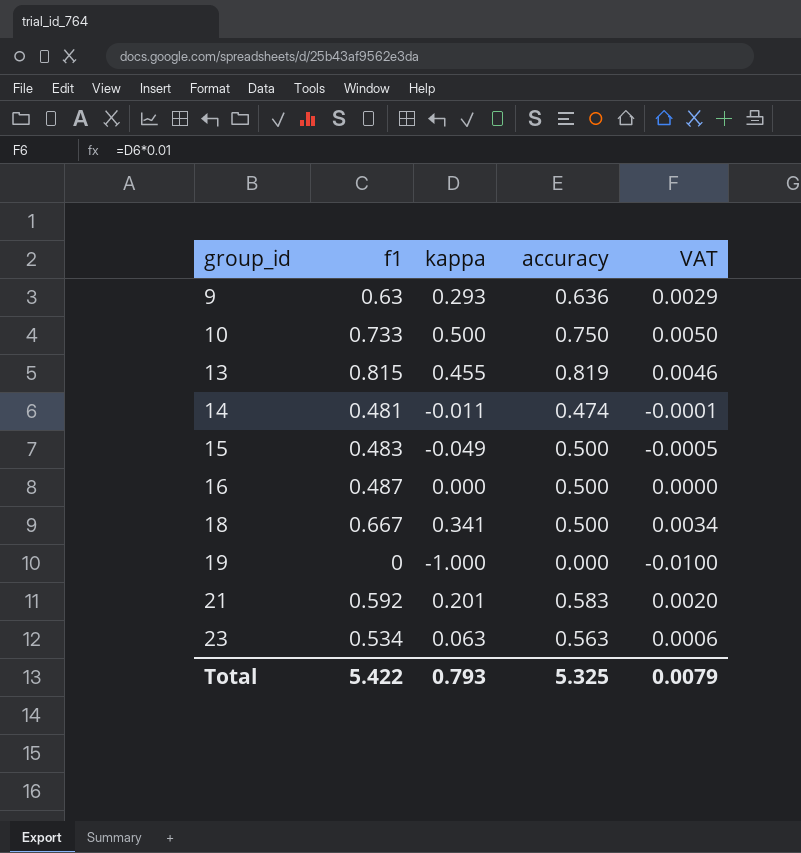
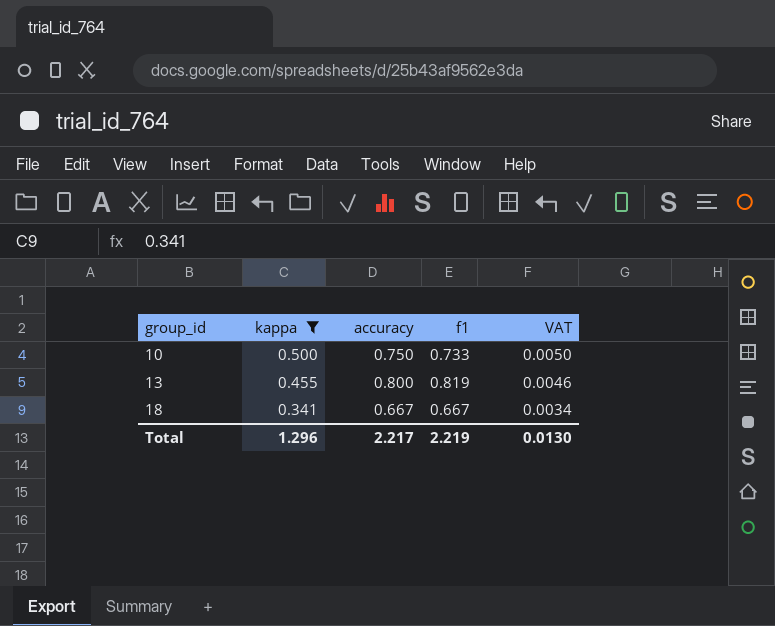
filter: none -> kappa >= 0.341
column f1 | position: 2 -> 4
13 | accuracy: 0.819 -> 0.800
13 | f1: 0.815 -> 0.819
18 | accuracy: 0.500 -> 0.667
Total | kappa: 0.793 -> 1.296
Total | accuracy: 5.325 -> 2.217
Total | f1: 5.422 -> 2.219
Total | VAT: 0.0079 -> 0.0130

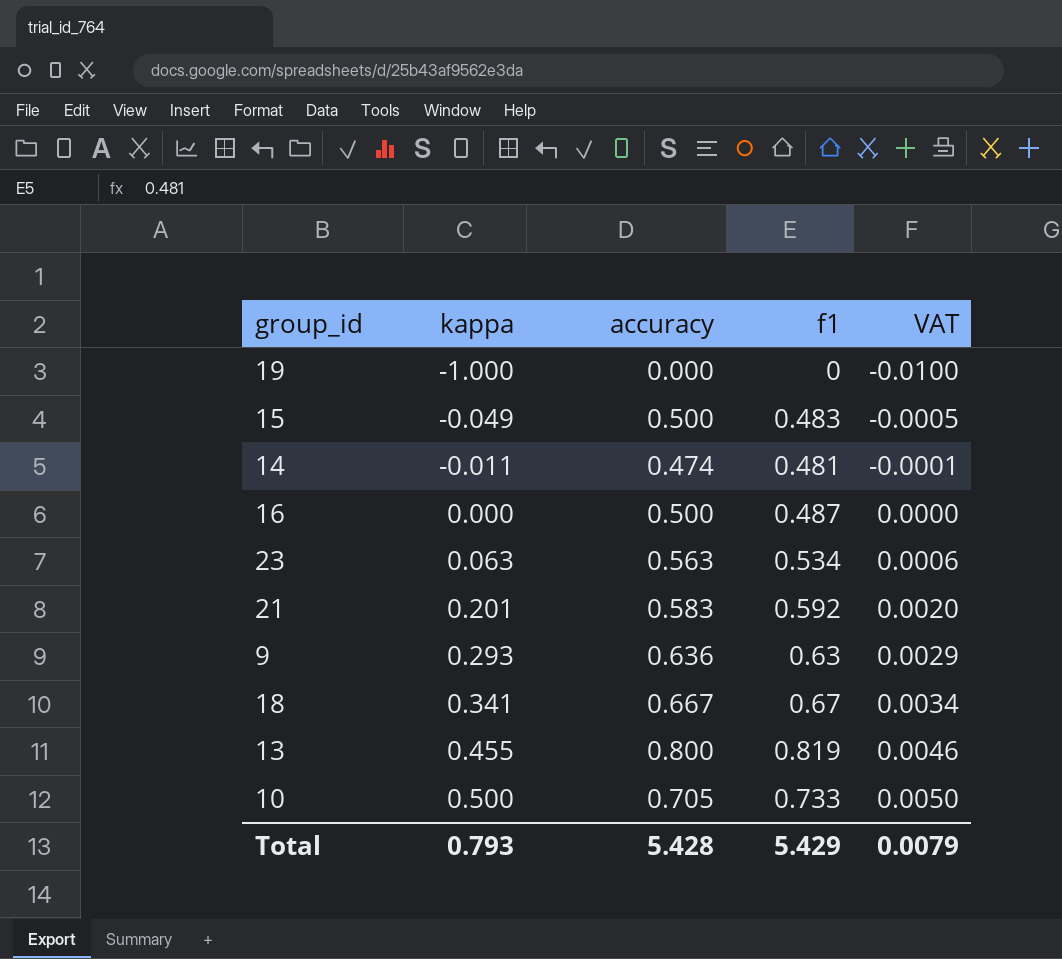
filter: kappa >= 0.341 -> none
row order: group_id ascending -> kappa ascending
18 | f1: 0.667 -> 0.67
10 | accuracy: 0.750 -> 0.705
Total | kappa: 1.296 -> 0.793
Total | accuracy: 2.217 -> 5.428
Total | f1: 2.219 -> 5.429
Total | VAT: 0.0130 -> 0.0079

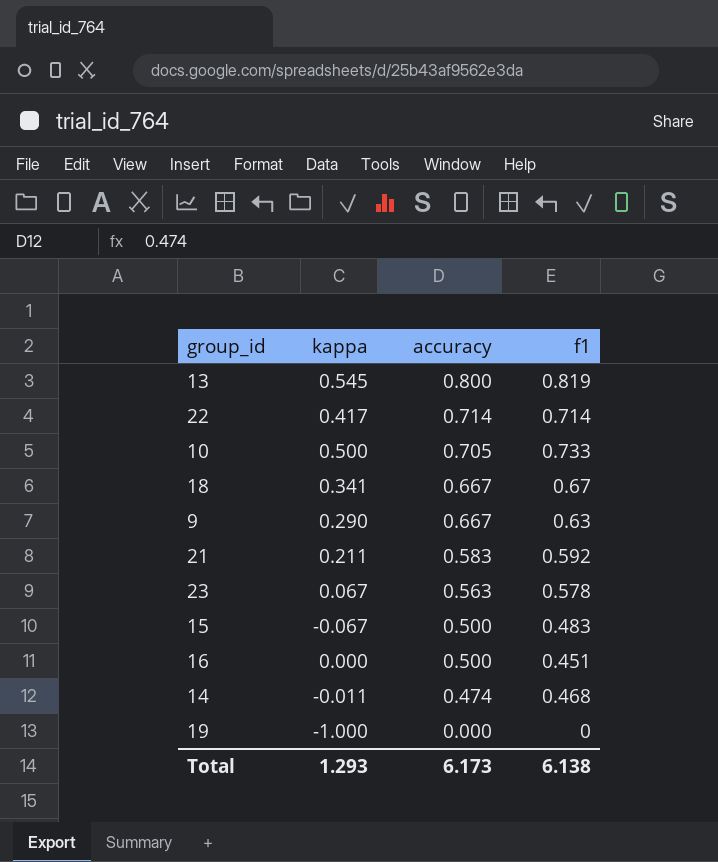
row order: kappa ascending -> accuracy descending
column VAT | formula: [kappa] * 0.01 -> none
13 | kappa: 0.455 -> 0.545
row 22: none -> 0.417 | 0.714 | 0.714
9 | kappa: 0.293 -> 0.290
9 | accuracy: 0.636 -> 0.667
21 | kappa: 0.201 -> 0.211
23 | kappa: 0.063 -> 0.067
23 | f1: 0.534 -> 0.578
15 | kappa: -0.049 -> -0.067
16 | f1: 0.487 -> 0.451
14 | f1: 0.481 -> 0.468
Total | kappa: 0.793 -> 1.293
Total | accuracy: 5.428 -> 6.173
Total | f1: 5.429 -> 6.138

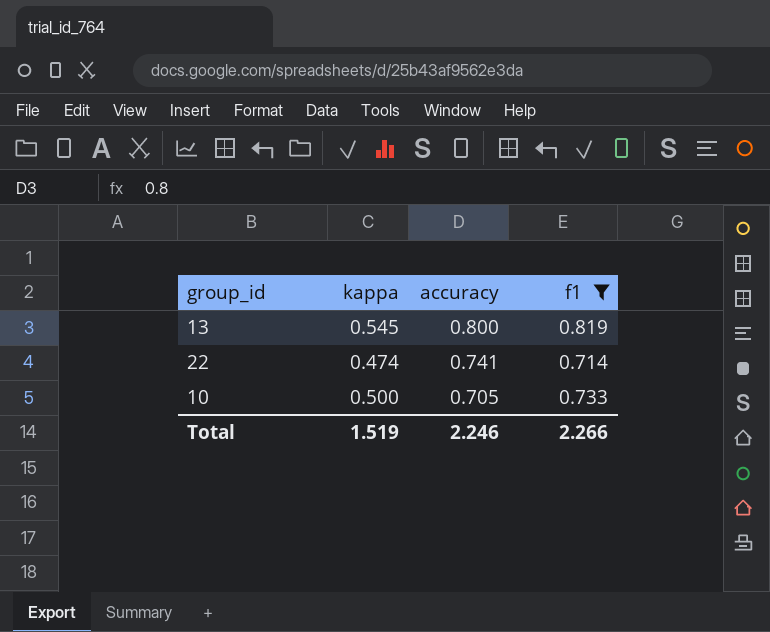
filter: none -> f1 >= 0.714
22 | kappa: 0.417 -> 0.474
22 | accuracy: 0.714 -> 0.741
Total | kappa: 1.293 -> 1.519
Total | accuracy: 6.173 -> 2.246
Total | f1: 6.138 -> 2.266

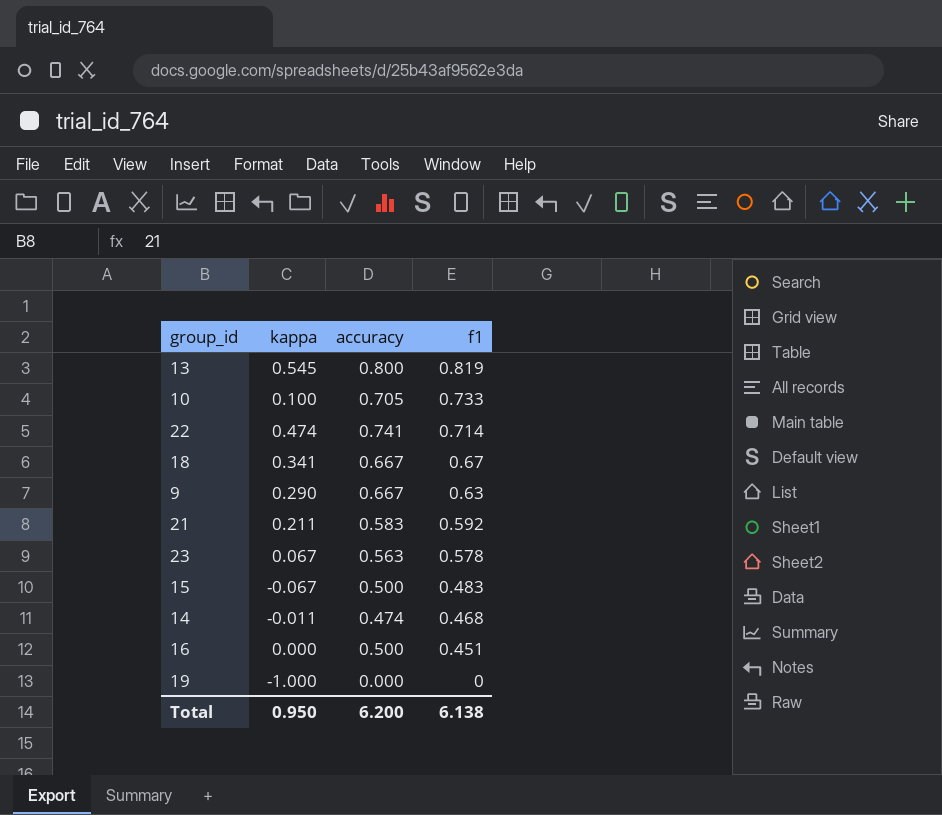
filter: f1 >= 0.714 -> none
row order: accuracy descending -> f1 descending
10 | kappa: 0.500 -> 0.100
Total | kappa: 1.519 -> 0.950
Total | accuracy: 2.246 -> 6.200
Total | f1: 2.266 -> 6.138

